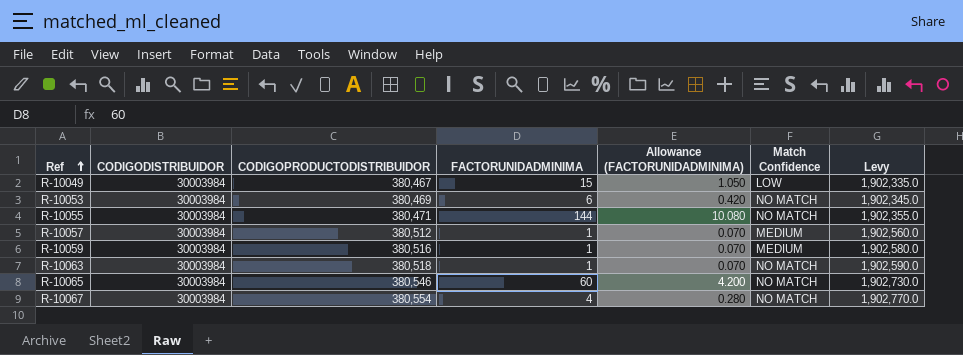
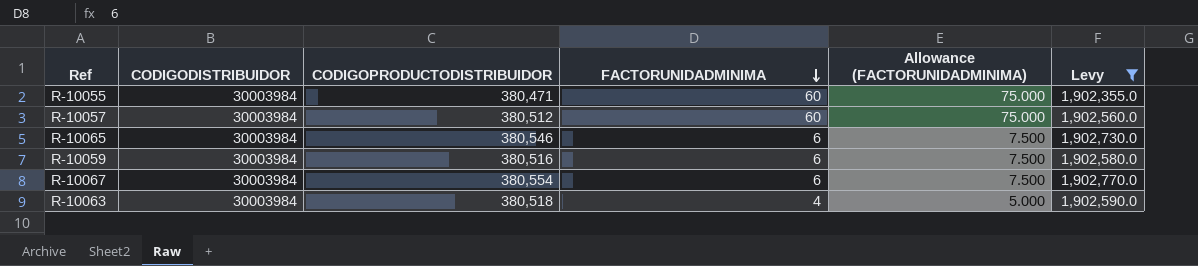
filter: none -> Levy >= 1,902,355.0
row order: Ref ascending -> FACTORUNIDADMINIMA descending
column Match Confidence | position: 6 -> none
column Allowance (FACTORUNIDADMINIMA) | formula: [FACTORUNIDADMINIMA] * 0.07 -> [FACTORUNIDADMINIMA] * 1.25
R-10055 | FACTORUNIDADMINIMA: 144 -> 60
R-10057 | FACTORUNIDADMINIMA: 1 -> 60
R-10065 | FACTORUNIDADMINIMA: 60 -> 6
R-10059 | FACTORUNIDADMINIMA: 1 -> 6
R-10067 | FACTORUNIDADMINIMA: 4 -> 6
R-10063 | FACTORUNIDADMINIMA: 1 -> 4

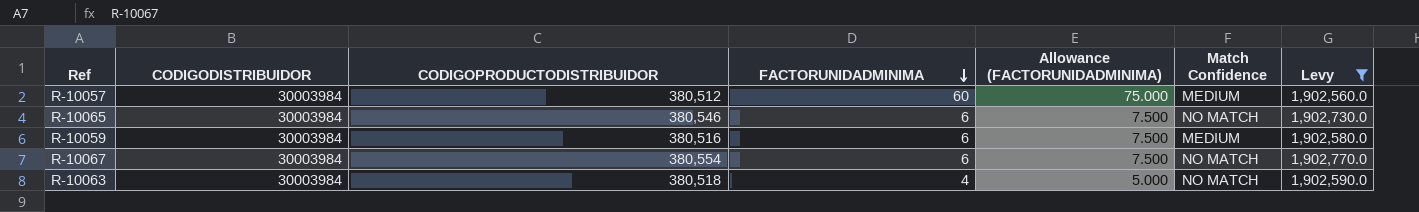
column Match Confidence | position: none -> 6
row R-10055: 30003984 | 380,471 | 60 | 75.000 | 1,902,355.0 -> none

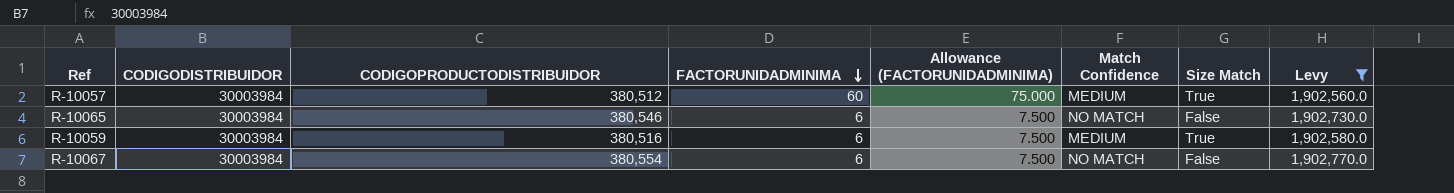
column Size Match | position: none -> 7
row R-10063: 30003984 | 380,518 | 4 | 5.000 | NO MATCH | 1,902,590.0 -> none

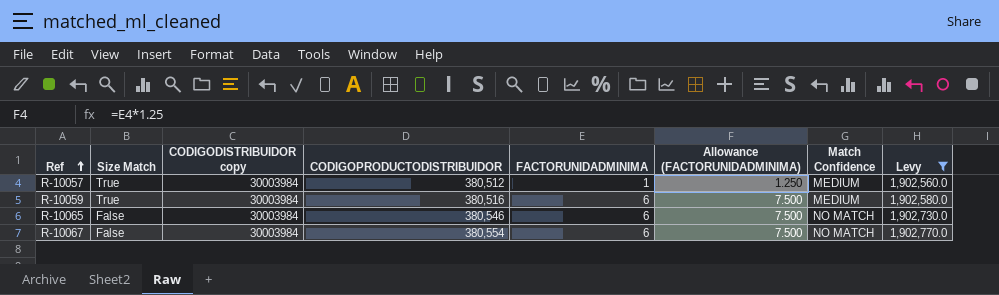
row order: FACTORUNIDADMINIMA descending -> Ref ascending
column Size Match | position: 7 -> 2
column name: CODIGODISTRIBUIDOR -> CODIGODISTRIBUIDOR copy
R-10057 | FACTORUNIDADMINIMA: 60 -> 1
R-10057 | Allowance (FACTORUNIDADMINIMA): 75.000 -> 1.250

